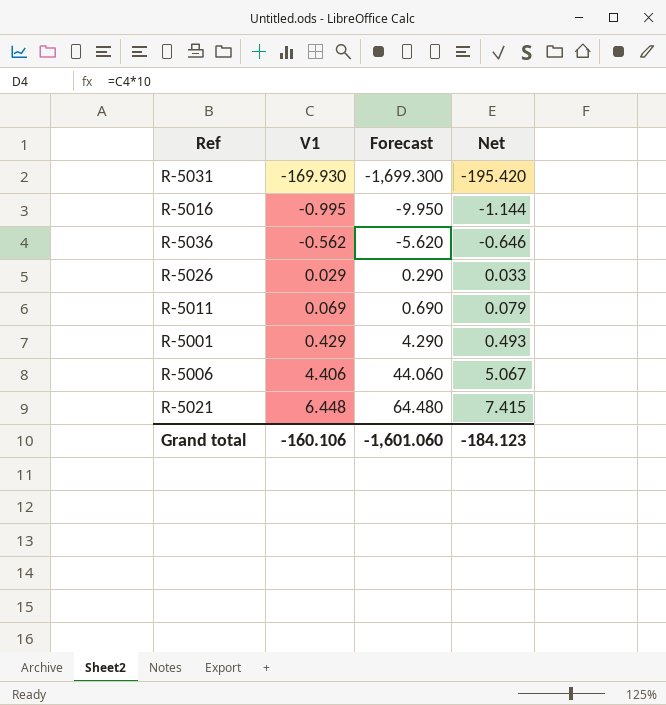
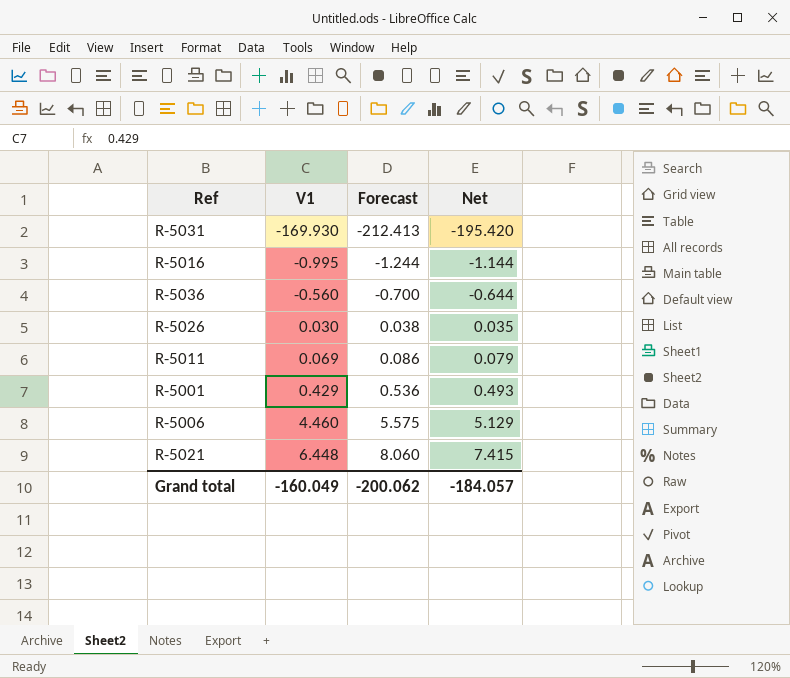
column Forecast | formula: [V1] * 10 -> [V1] * 1.25
R-5036 | V1: -0.562 -> -0.560
R-5036 | Net: -0.646 -> -0.644
R-5026 | V1: 0.029 -> 0.030
R-5026 | Net: 0.033 -> 0.035
R-5006 | V1: 4.406 -> 4.460
R-5006 | Net: 5.067 -> 5.129
Grand total | V1: -160.106 -> -160.049
Grand total | Forecast: -1,601.060 -> -200.062
Grand total | Net: -184.123 -> -184.057

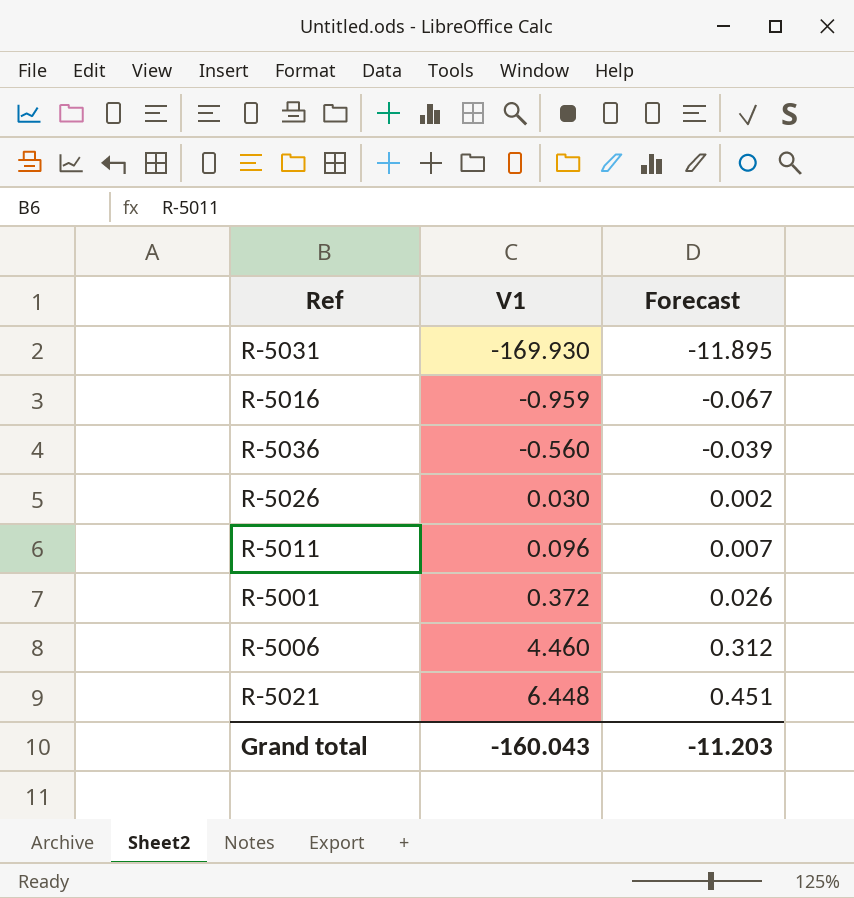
column Net | formula: [V1] * 1.15 -> none
column Forecast | formula: [V1] * 1.25 -> [V1] * 0.07
R-5016 | V1: -0.995 -> -0.959
R-5011 | V1: 0.069 -> 0.096
R-5001 | V1: 0.429 -> 0.372
Grand total | V1: -160.049 -> -160.043
Grand total | Forecast: -200.062 -> -11.203

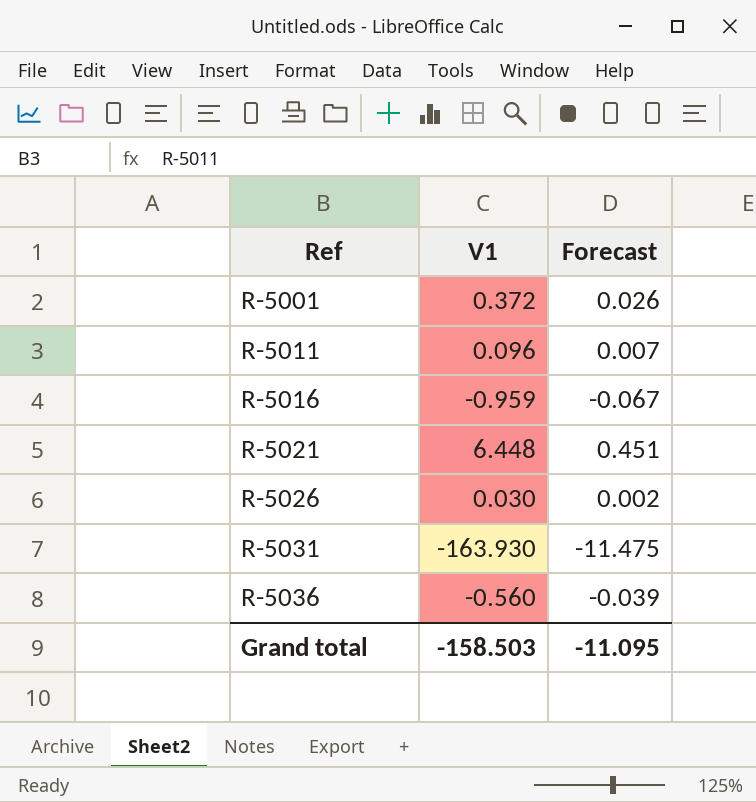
row order: V1 ascending -> Ref ascending
row R-5006: 4.460 | 0.312 -> none
R-5031 | V1: -169.930 -> -163.930
R-5031 | Forecast: -11.895 -> -11.475
Grand total | V1: -160.043 -> -158.503
Grand total | Forecast: -11.203 -> -11.095

